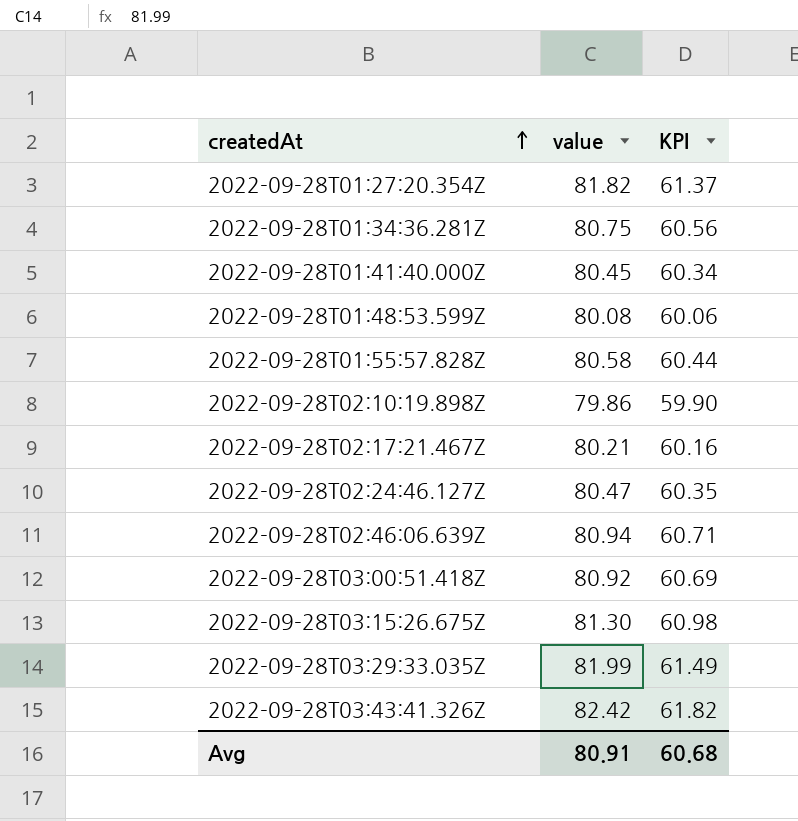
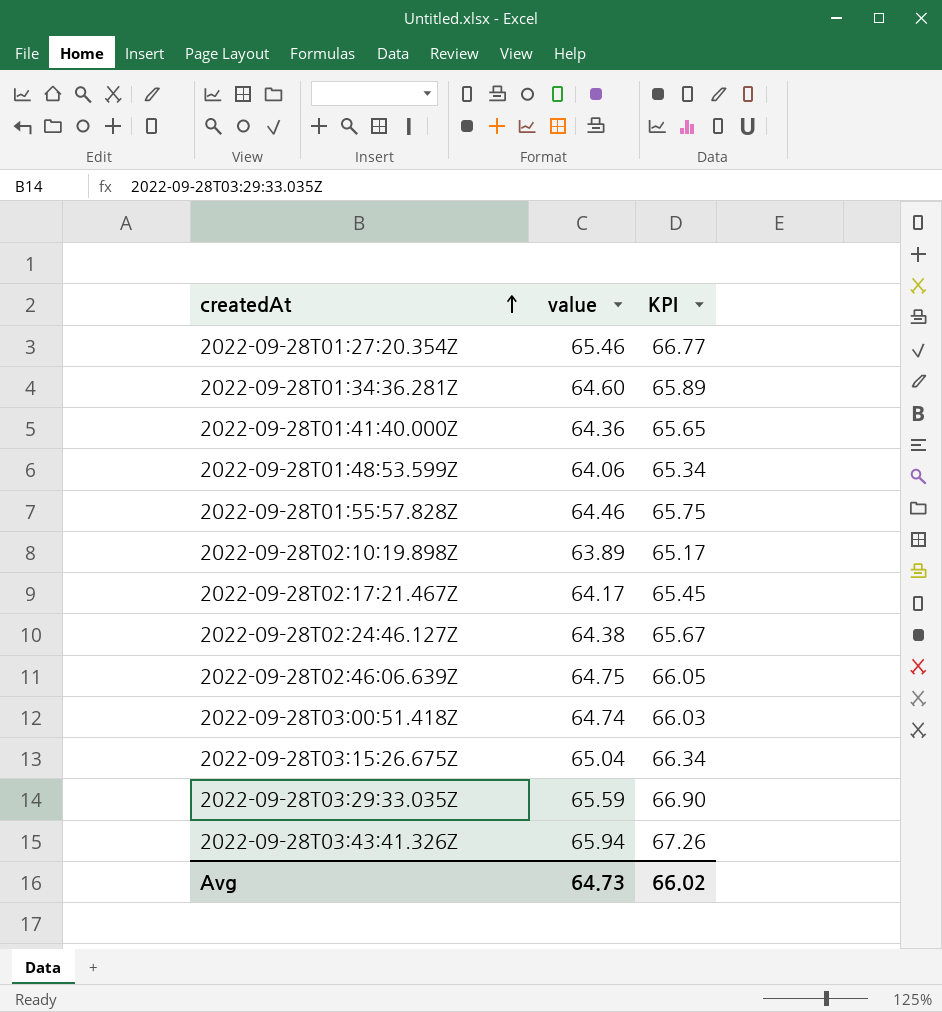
column KPI | formula: [value] * 0.75 -> [value] * 1.02
2022-09-28T01:27:20.354Z | value: 81.82 -> 65.46
2022-09-28T01:34:36.281Z | value: 80.75 -> 64.60
2022-09-28T01:41:40.000Z | value: 80.45 -> 64.36
2022-09-28T01:48:53.599Z | value: 80.08 -> 64.06
2022-09-28T01:55:57.828Z | value: 80.58 -> 64.46
2022-09-28T02:10:19.898Z | value: 79.86 -> 63.89
2022-09-28T02:17:21.467Z | value: 80.21 -> 64.17
2022-09-28T02:24:46.127Z | value: 80.47 -> 64.38
2022-09-28T02:46:06.639Z | value: 80.94 -> 64.75
2022-09-28T03:00:51.418Z | value: 80.92 -> 64.74
2022-09-28T03:15:26.675Z | value: 81.30 -> 65.04
2022-09-28T03:29:33.035Z | value: 81.99 -> 65.59
2022-09-28T03:43:41.326Z | value: 82.42 -> 65.94
Avg | value: 80.91 -> 64.73
Avg | KPI: 60.68 -> 66.02

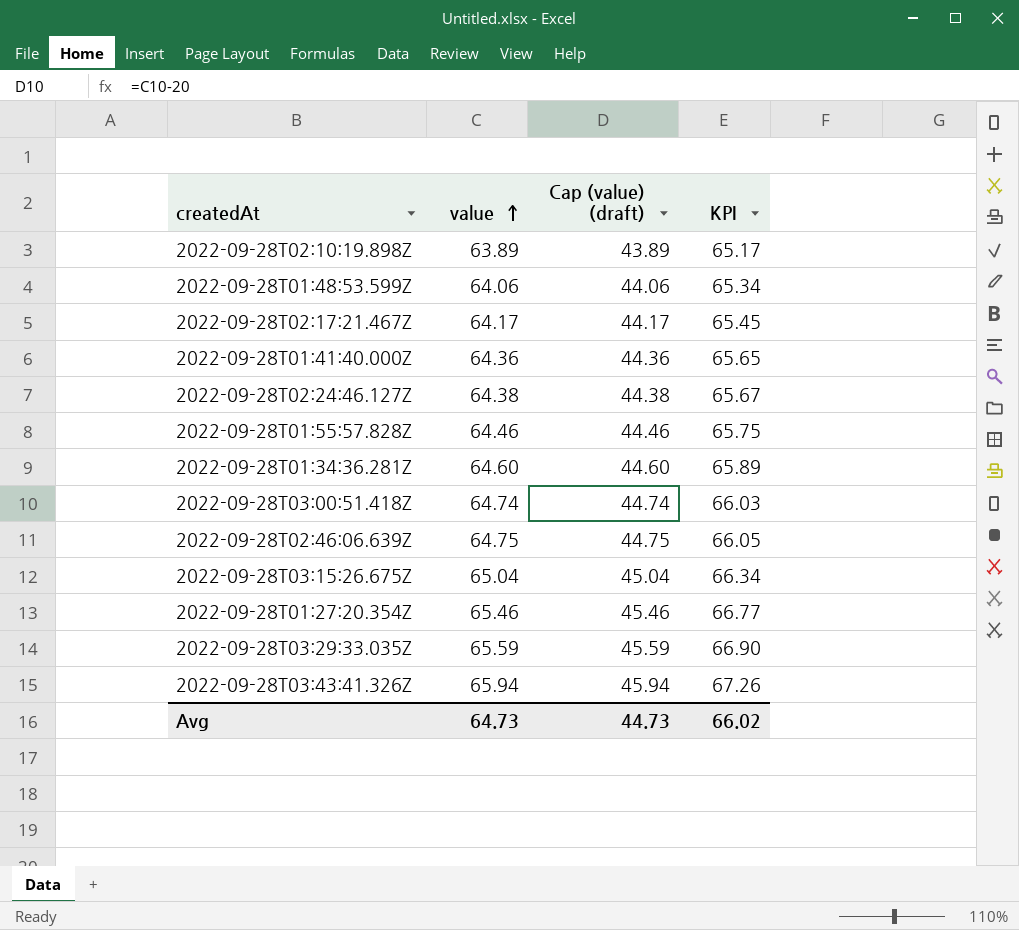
row order: createdAt ascending -> value ascending
column Cap (value) (draft) | formula: none -> [value] - 20

